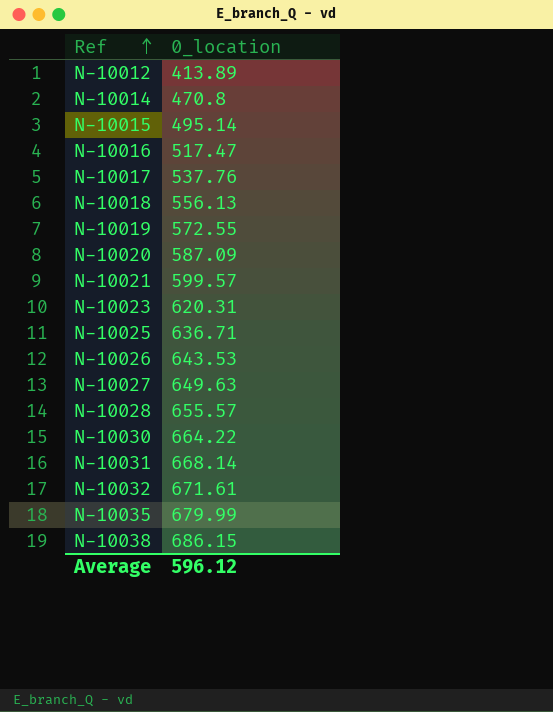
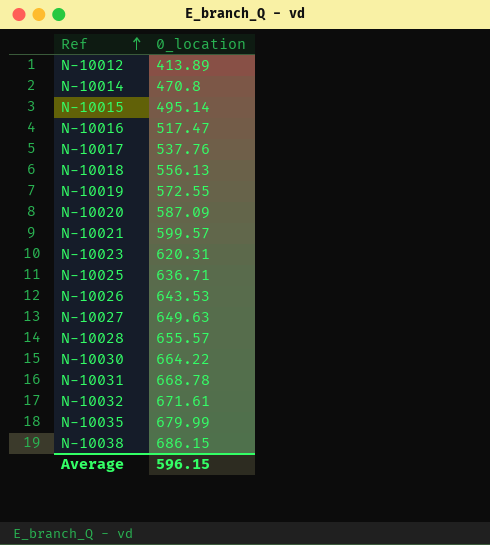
N-10031 | 0_location: 668.14 -> 668.78
Average | 0_location: 596.12 -> 596.15

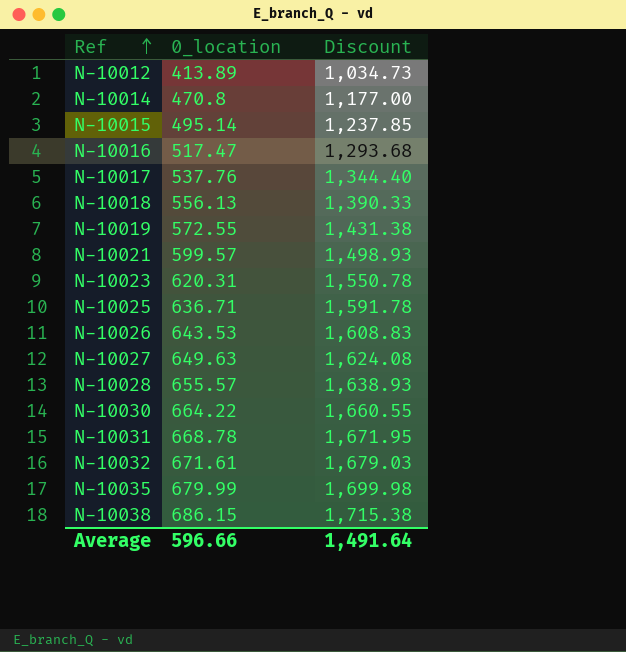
column Discount | formula: none -> [0_location] * 2.5
row N-10020: 587.09 -> none
Average | 0_location: 596.15 -> 596.66

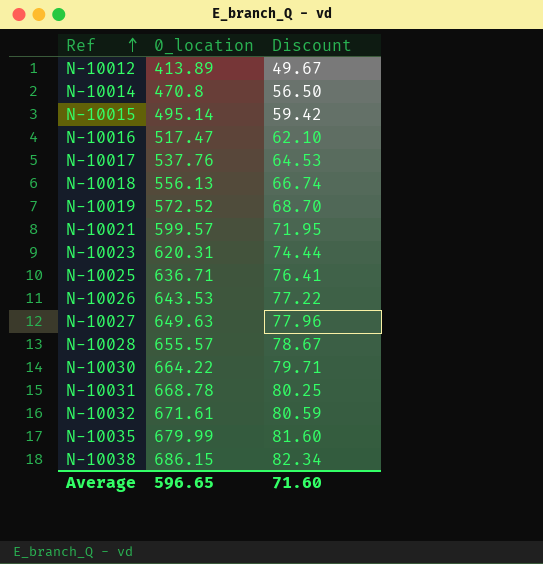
column Discount | formula: [0_location] * 2.5 -> [0_location] * 0.12
N-10019 | 0_location: 572.55 -> 572.52
Average | 0_location: 596.66 -> 596.65
Average | Discount: 1,491.64 -> 71.60

